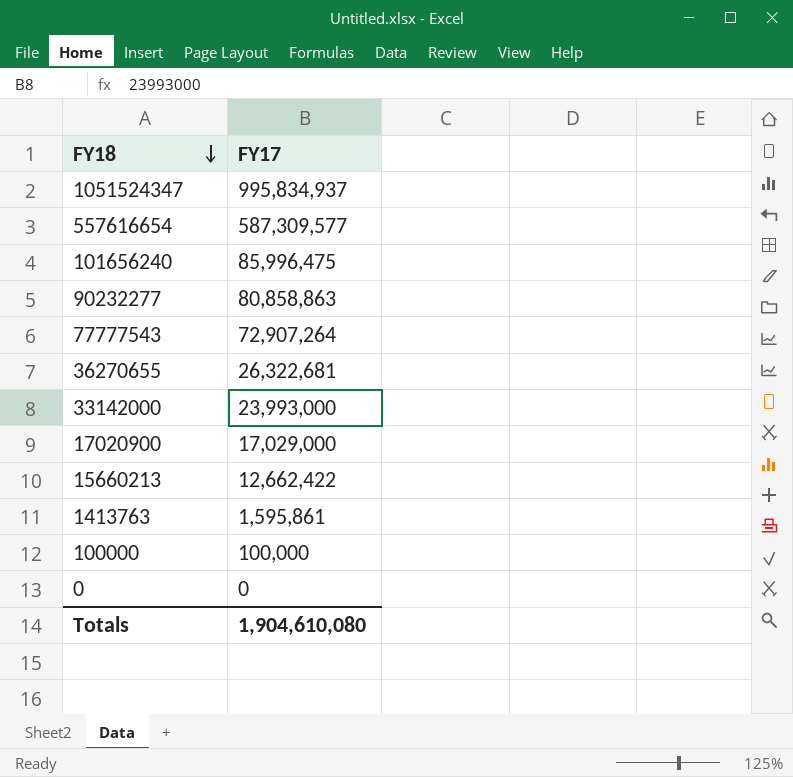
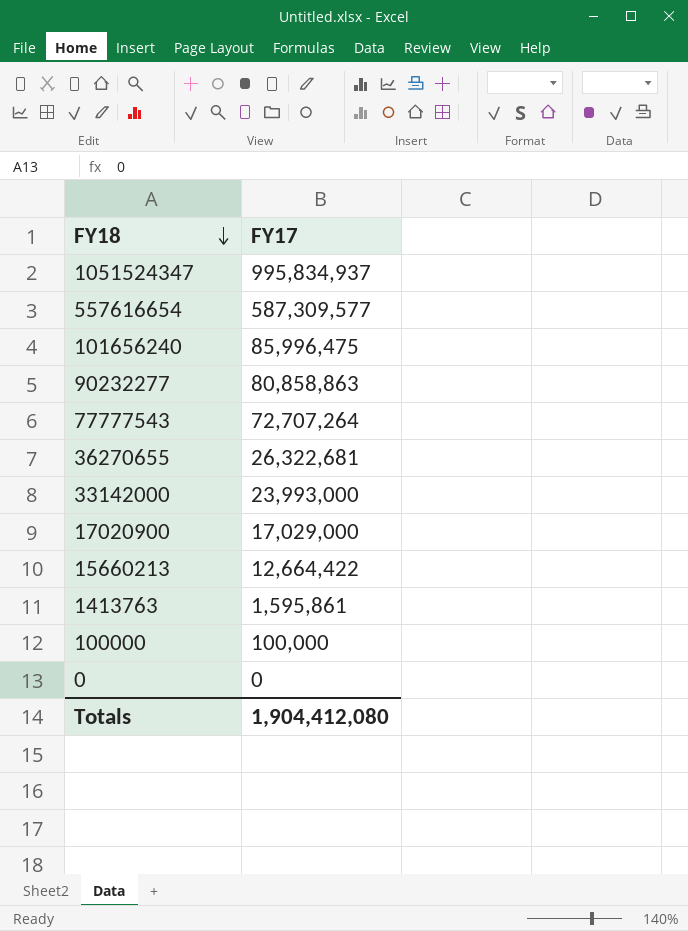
77777543 | FY17: 72,907,264 -> 72,707,264
15660213 | FY17: 12,662,422 -> 12,664,422
Totals | FY17: 1,904,610,080 -> 1,904,412,080

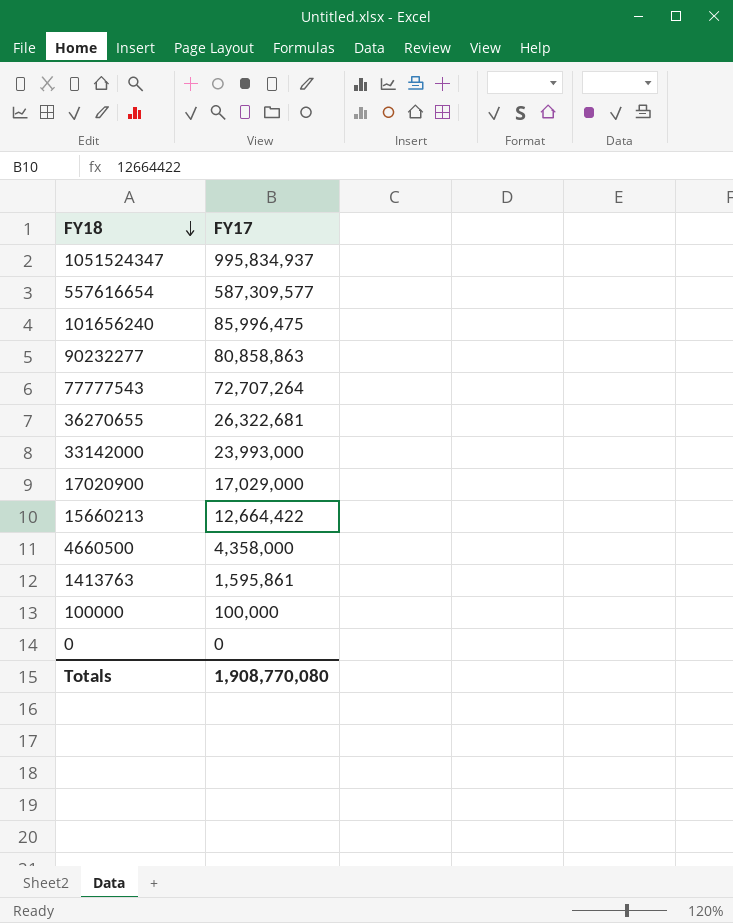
row 4660500: none -> 4,358,000
Totals | FY17: 1,904,412,080 -> 1,908,770,080

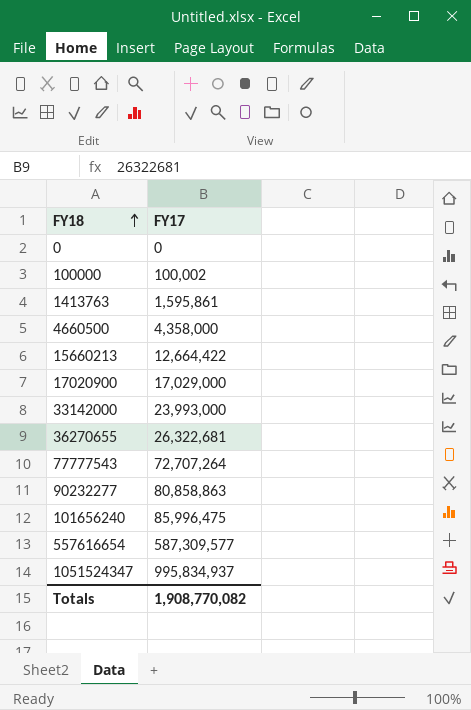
row order: FY18 descending -> FY18 ascending
100000 | FY17: 100,000 -> 100,002
Totals | FY17: 1,908,770,080 -> 1,908,770,082

